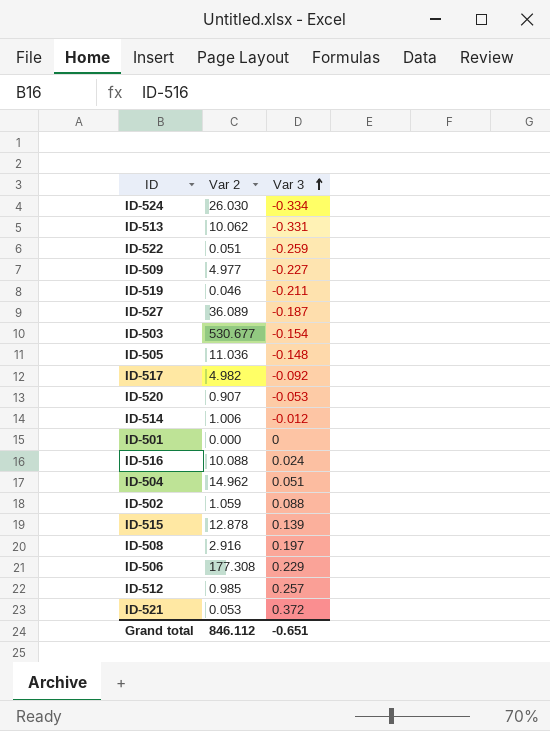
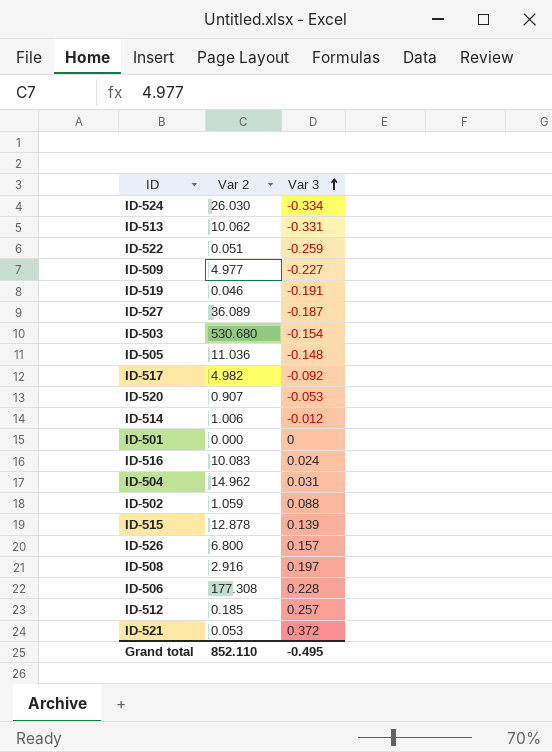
ID-519 | Var 3: -0.211 -> -0.191
ID-503 | Var 2: 530.677 -> 530.680
ID-516 | Var 2: 10.088 -> 10.083
ID-504 | Var 3: 0.051 -> 0.031
row ID-526: none -> 6.800 | 0.157
ID-506 | Var 3: 0.229 -> 0.228
ID-512 | Var 2: 0.985 -> 0.185
Grand total | Var 2: 846.112 -> 852.110
Grand total | Var 3: -0.651 -> -0.495

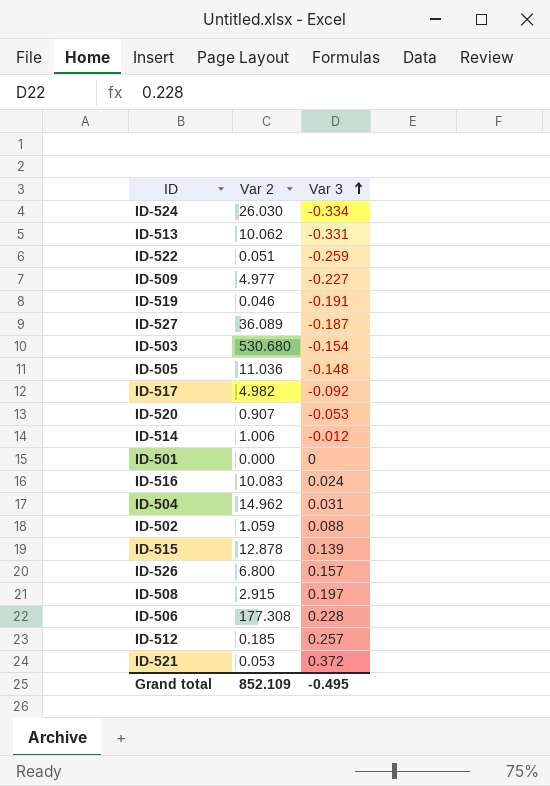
ID-508 | Var 2: 2.916 -> 2.915
Grand total | Var 2: 852.110 -> 852.109

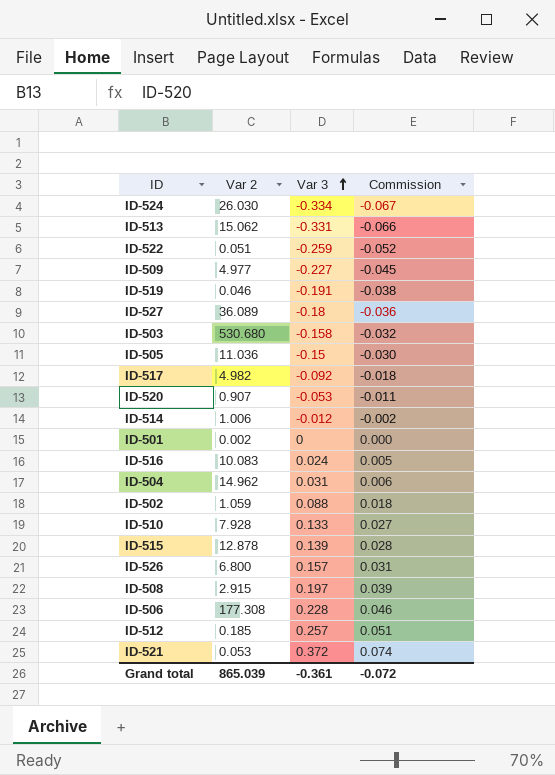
column Commission | formula: none -> [Var 3] * 0.2
ID-513 | Var 2: 10.062 -> 15.062
ID-527 | Var 3: -0.187 -> -0.18
ID-503 | Var 3: -0.154 -> -0.158
ID-505 | Var 3: -0.148 -> -0.15
ID-501 | Var 2: 0.000 -> 0.002
row ID-510: none -> 7.928 | 0.133 | 0.027
Grand total | Var 2: 852.109 -> 865.039
Grand total | Var 3: -0.495 -> -0.361

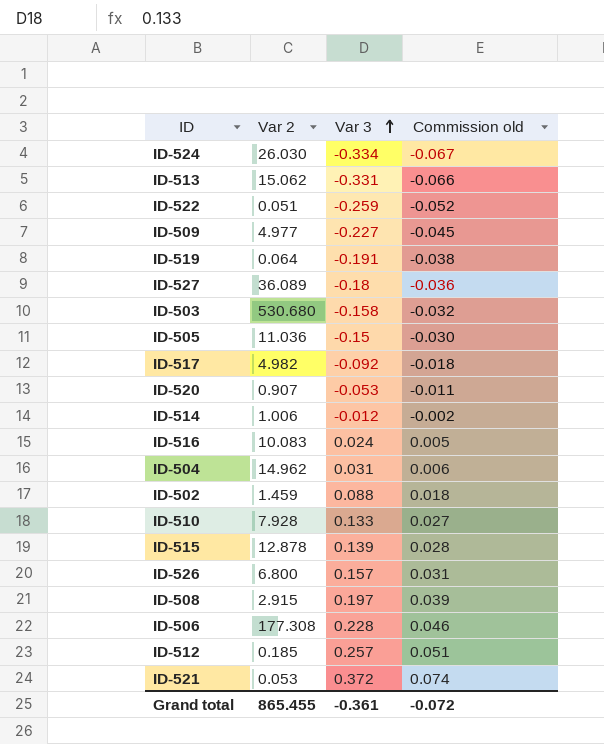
column name: Commission -> Commission old
row ID-501: 0.002 | 0 | 0.000 -> none
ID-519 | Var 2: 0.046 -> 0.064
ID-502 | Var 2: 1.059 -> 1.459
Grand total | Var 2: 865.039 -> 865.455

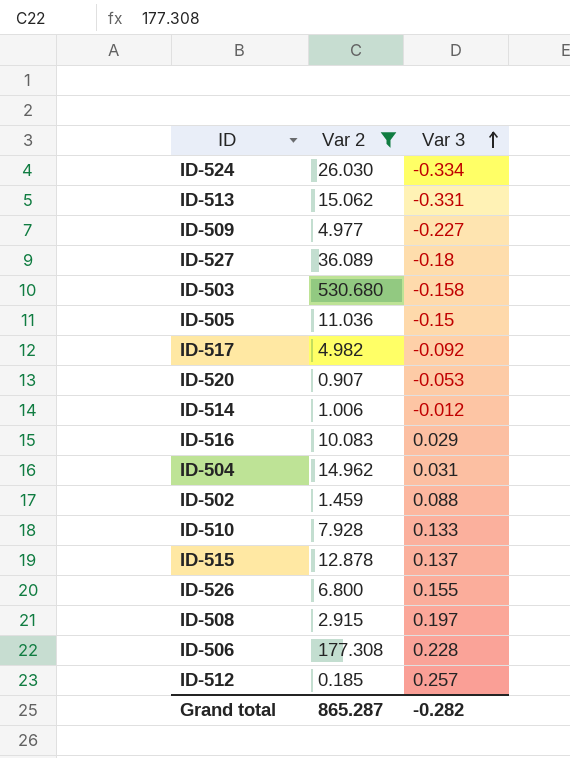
filter: none -> Var 2 >= 0.185
column Commission old | formula: [Var 3] * 0.2 -> none
ID-516 | Var 3: 0.024 -> 0.029
ID-515 | Var 3: 0.139 -> 0.137
ID-526 | Var 3: 0.157 -> 0.155
Grand total | Var 2: 865.455 -> 865.287
Grand total | Var 3: -0.361 -> -0.282

